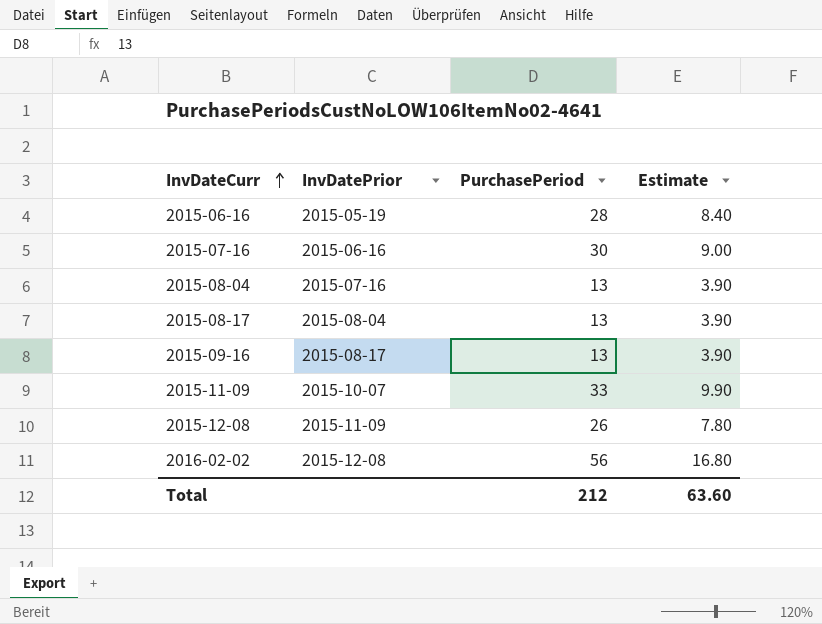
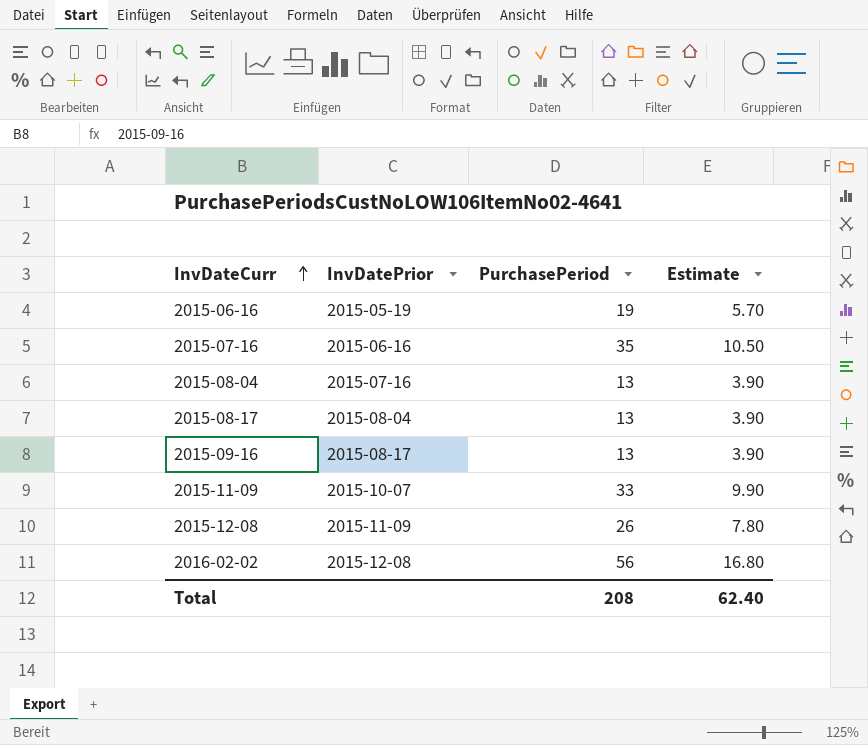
2015-06-16 | PurchasePeriod: 28 -> 19
2015-06-16 | Estimate: 8.40 -> 5.70
2015-07-16 | PurchasePeriod: 30 -> 35
2015-07-16 | Estimate: 9.00 -> 10.50
Total | PurchasePeriod: 212 -> 208
Total | Estimate: 63.60 -> 62.40

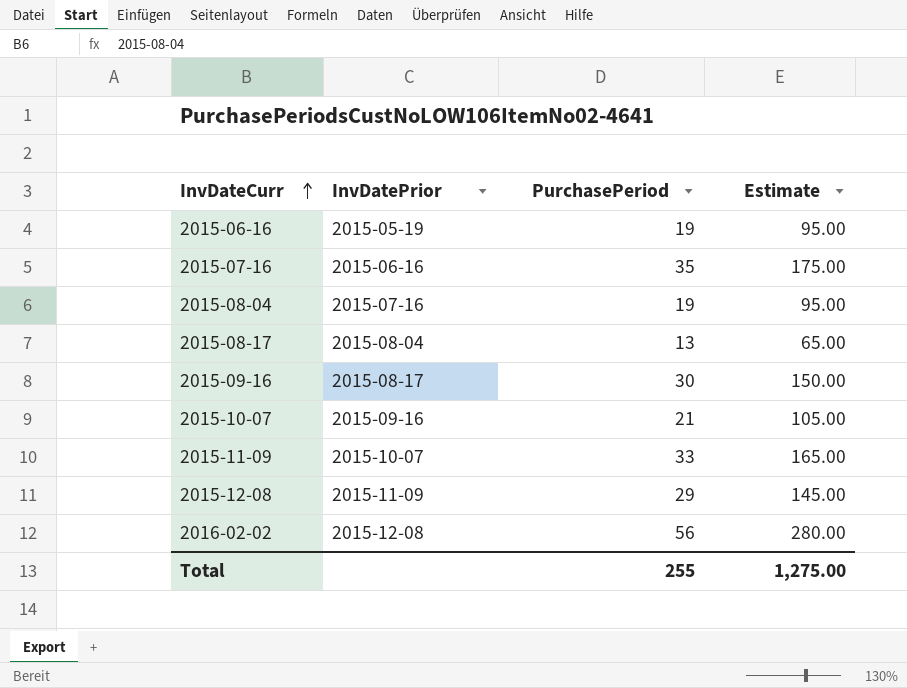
column Estimate | formula: [PurchasePeriod] * 0.3 -> [PurchasePeriod] * 5
2015-08-04 | PurchasePeriod: 13 -> 19
2015-09-16 | PurchasePeriod: 13 -> 30
row 2015-10-07: none -> 2015-09-16 | 21 | 105.00
2015-12-08 | PurchasePeriod: 26 -> 29
Total | PurchasePeriod: 208 -> 255
Total | Estimate: 62.40 -> 1,275.00

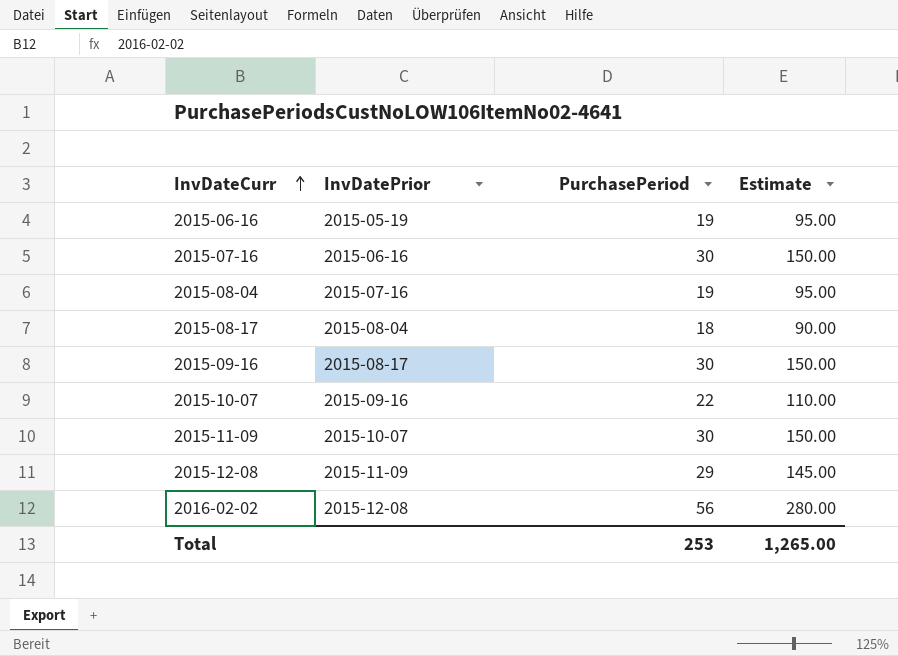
2015-07-16 | PurchasePeriod: 35 -> 30
2015-07-16 | Estimate: 175.00 -> 150.00
2015-08-17 | PurchasePeriod: 13 -> 18
2015-08-17 | Estimate: 65.00 -> 90.00
2015-10-07 | PurchasePeriod: 21 -> 22
2015-10-07 | Estimate: 105.00 -> 110.00
2015-11-09 | PurchasePeriod: 33 -> 30
2015-11-09 | Estimate: 165.00 -> 150.00
Total | PurchasePeriod: 255 -> 253
Total | Estimate: 1,275.00 -> 1,265.00

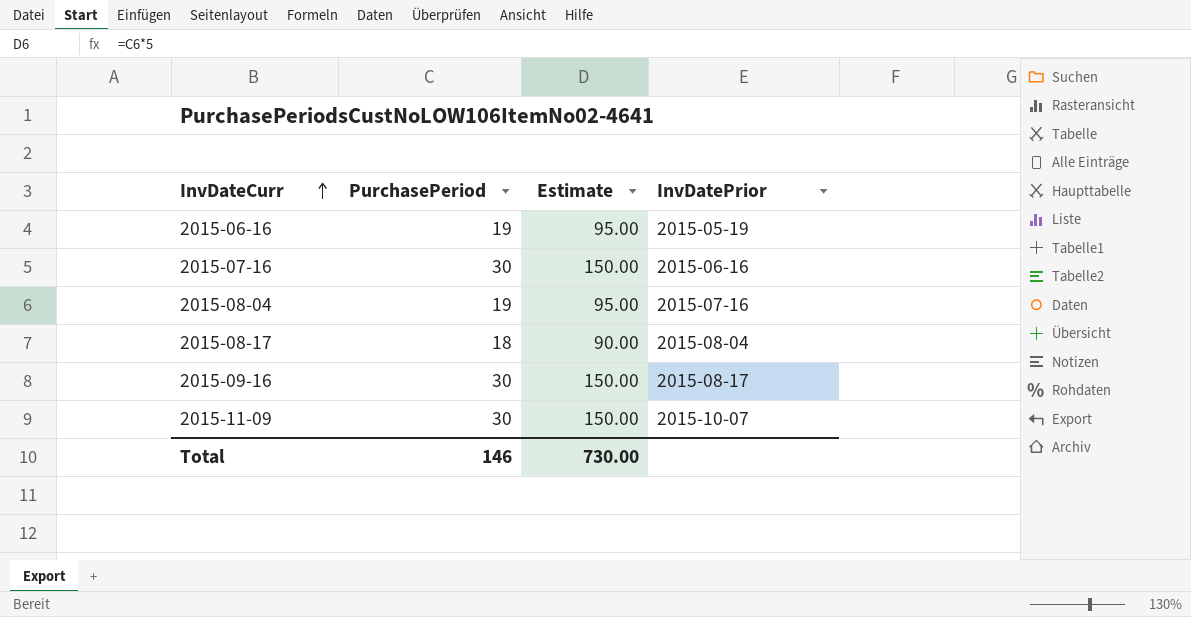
column InvDatePrior | position: 2 -> 4
row 2015-10-07: 2015-09-16 | 22 | 110.00 -> none
row 2015-12-08: 2015-11-09 | 29 | 145.00 -> none
row 2016-02-02: 2015-12-08 | 56 | 280.00 -> none
Total | PurchasePeriod: 253 -> 146
Total | Estimate: 1,265.00 -> 730.00

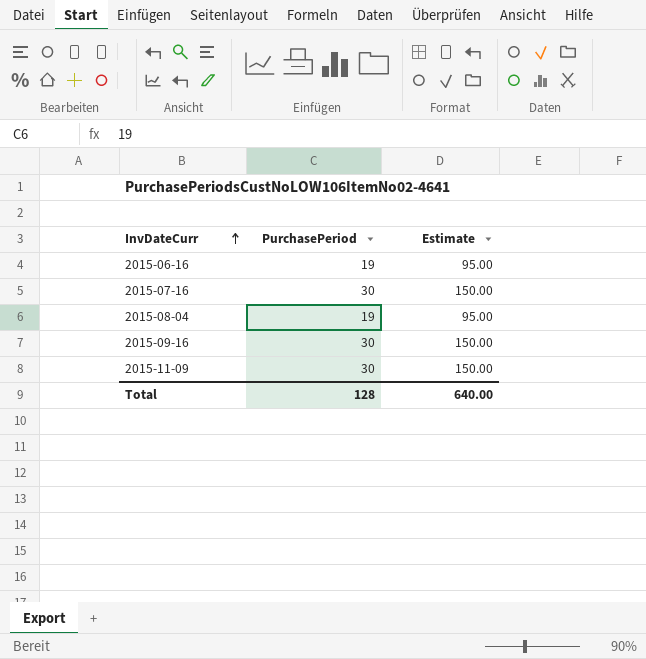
column InvDatePrior | position: 4 -> none
row 2015-08-17: 18 | 90.00 | 2015-08-04 -> none
Total | PurchasePeriod: 146 -> 128
Total | Estimate: 730.00 -> 640.00

